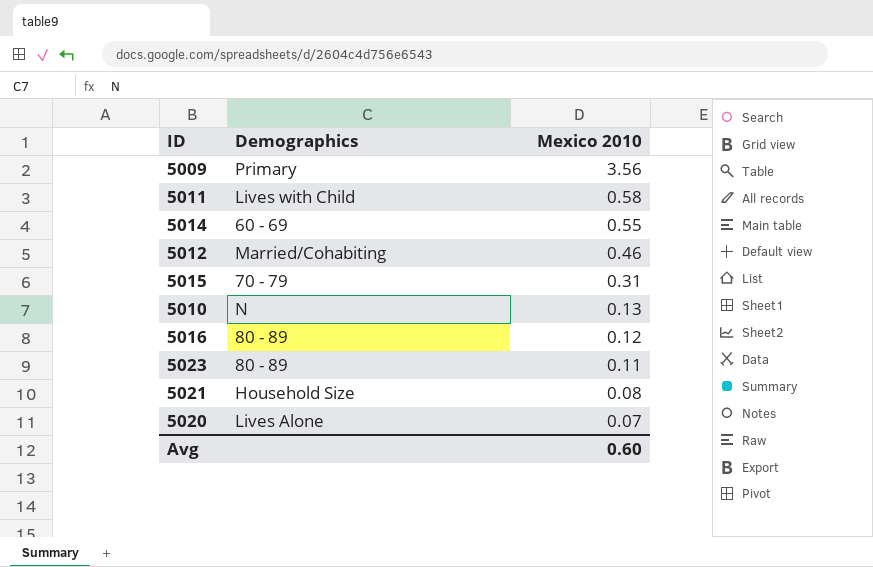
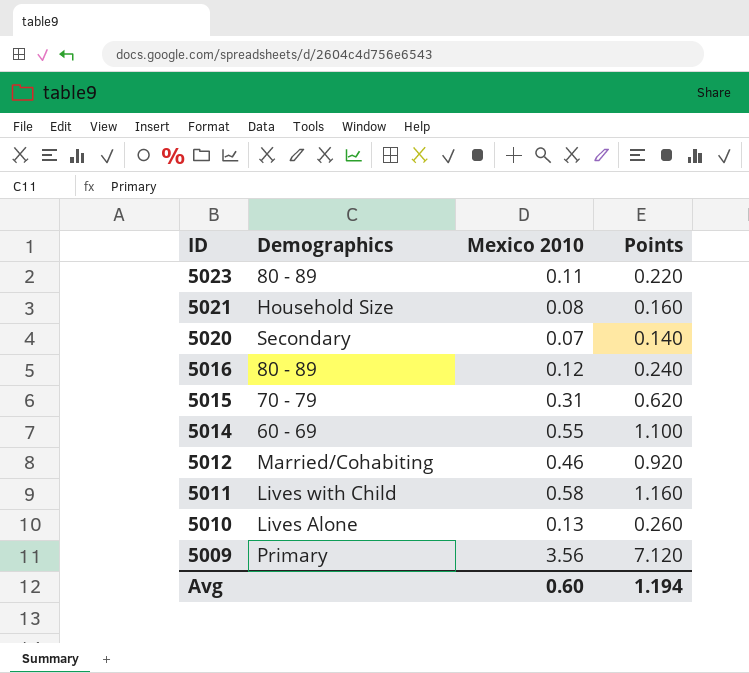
row order: Mexico 2010 descending -> ID descending
column Points | formula: none -> [Mexico 2010] * 2
5020 | Demographics: Lives Alone -> Secondary
5010 | Demographics: N -> Lives Alone

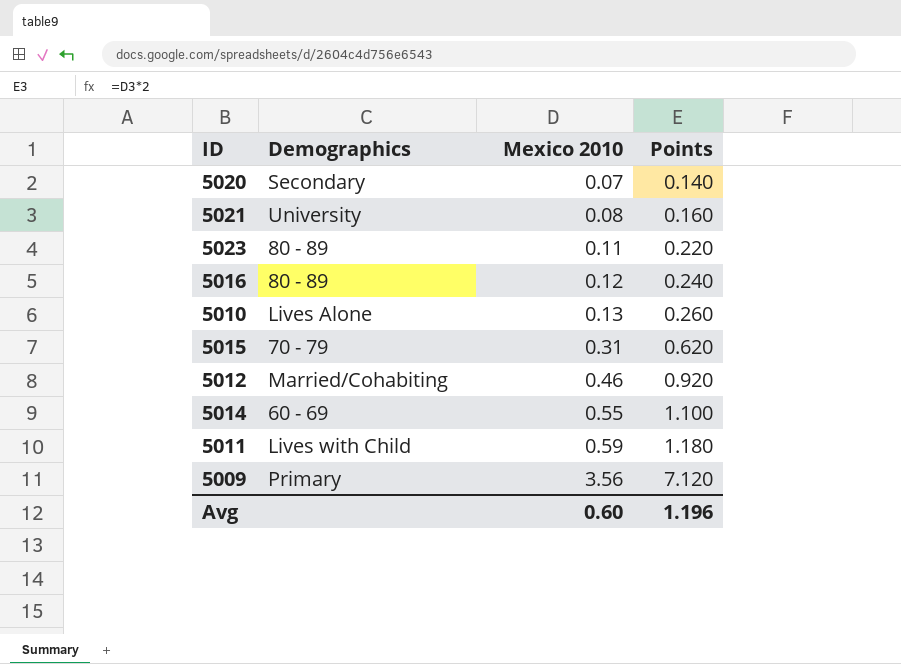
row order: ID descending -> Mexico 2010 ascending
5021 | Demographics: Household Size -> University
5011 | Mexico 2010: 0.58 -> 0.59
5011 | Points: 1.160 -> 1.180
Avg | Points: 1.194 -> 1.196

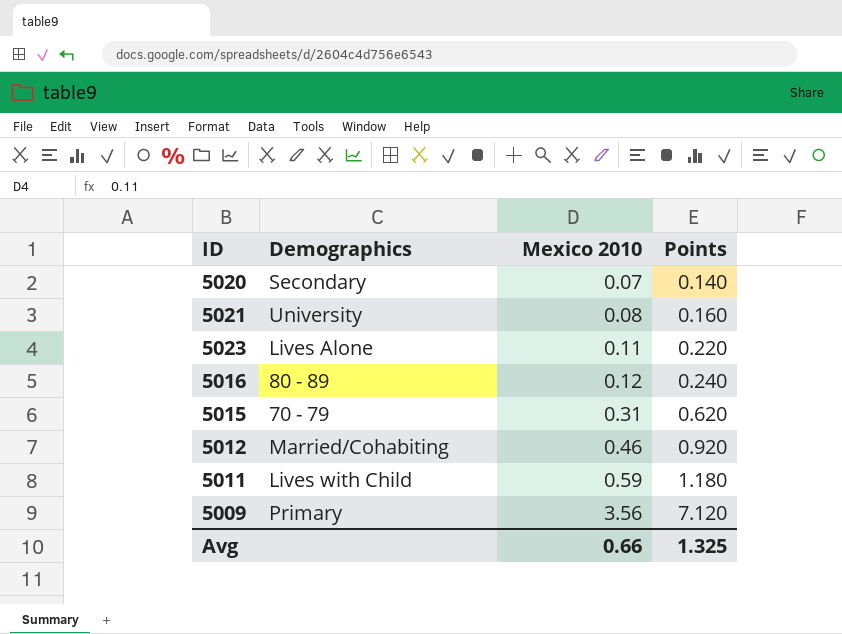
row 5010: Lives Alone | 0.13 | 0.260 -> none
row 5014: 60 - 69 | 0.55 | 1.100 -> none
5023 | Demographics: 80 - 89 -> Lives Alone
Avg | Mexico 2010: 0.60 -> 0.66
Avg | Points: 1.196 -> 1.325

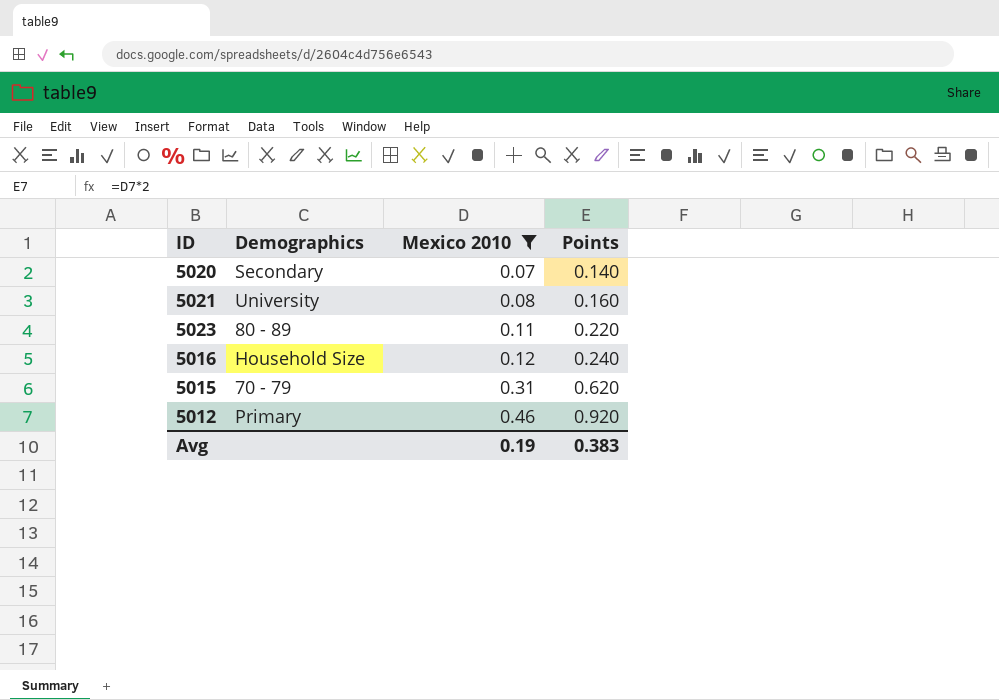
filter: none -> Mexico 2010 <= 0.46
5023 | Demographics: Lives Alone -> 80 - 89
5016 | Demographics: 80 - 89 -> Household Size
5012 | Demographics: Married/Cohabiting -> Primary
Avg | Mexico 2010: 0.66 -> 0.19
Avg | Points: 1.325 -> 0.383

